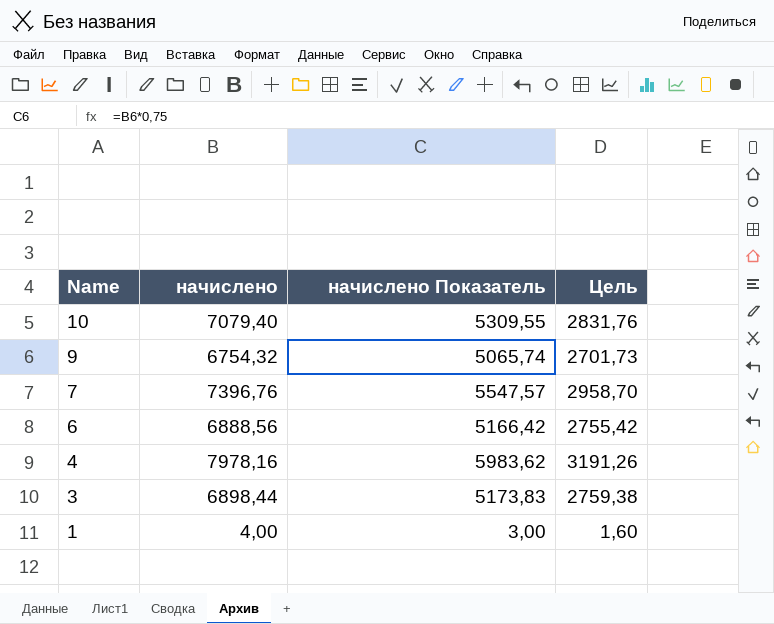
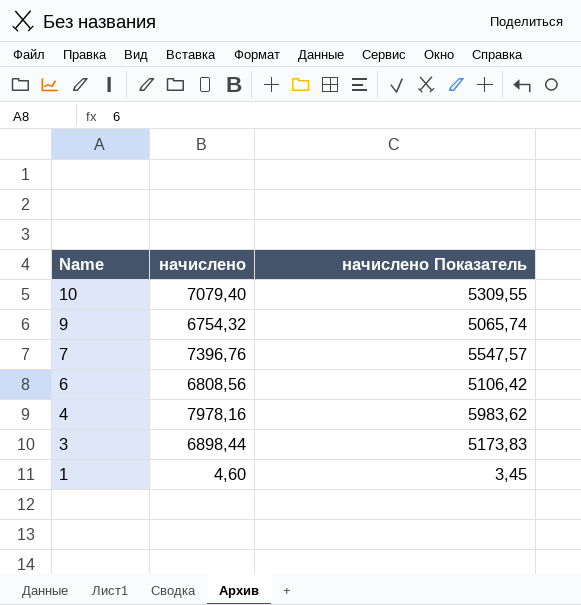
column Цель | formula: [начислено] * 0,4 -> none
6 | начислено: 6888,56 -> 6808,56
6 | начислено Показатель: 5166,42 -> 5106,42
1 | начислено: 4,00 -> 4,60
1 | начислено Показатель: 3,00 -> 3,45

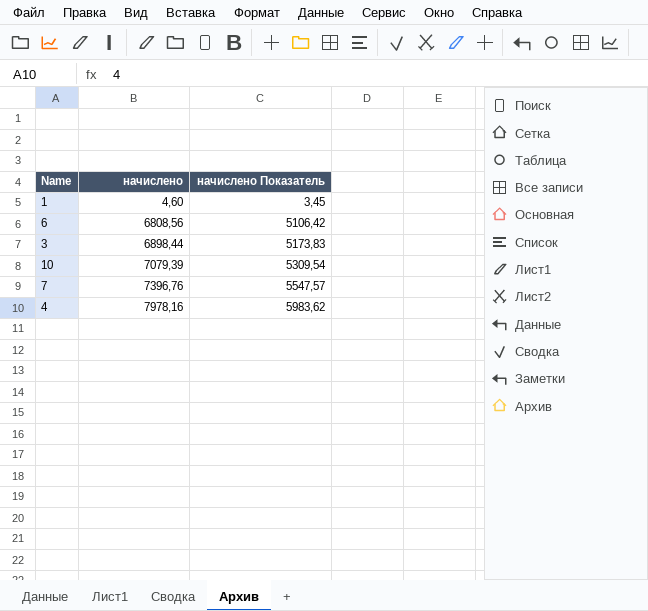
row order: Name descending -> начислено ascending
row 9: 6754,32 | 5065,74 -> none
10 | начислено: 7079,40 -> 7079,39
10 | начислено Показатель: 5309,55 -> 5309,54

